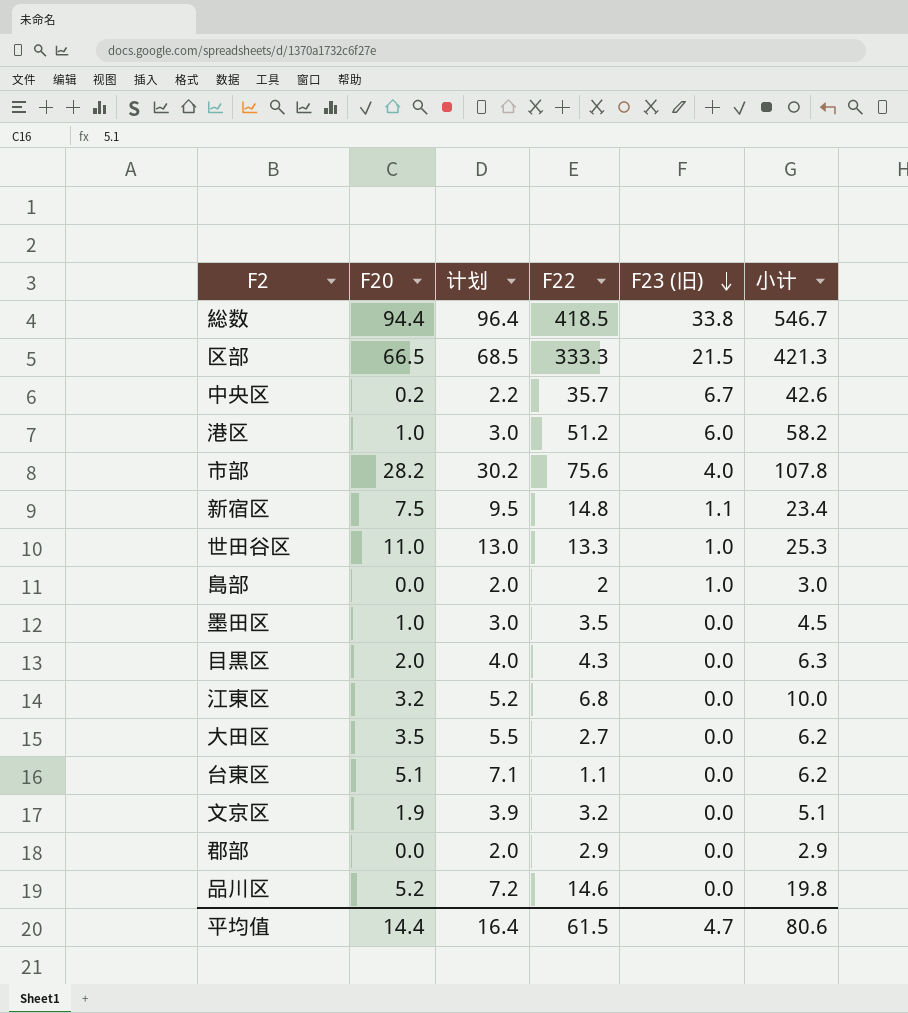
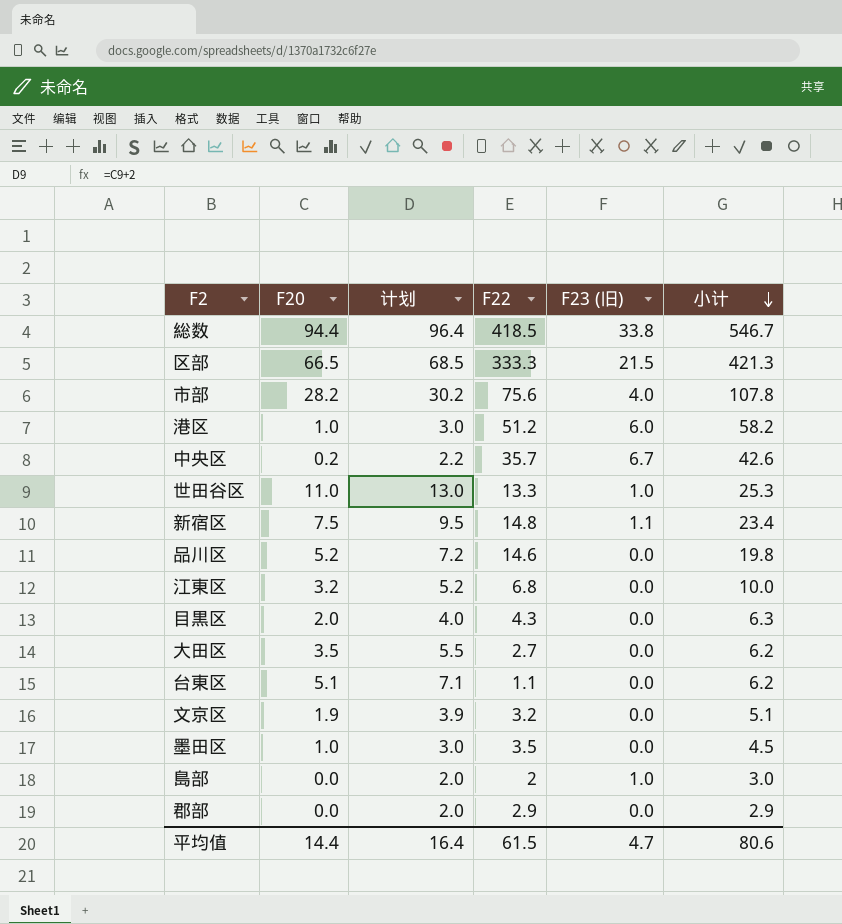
row order: F23 (旧) descending -> 小计 descending

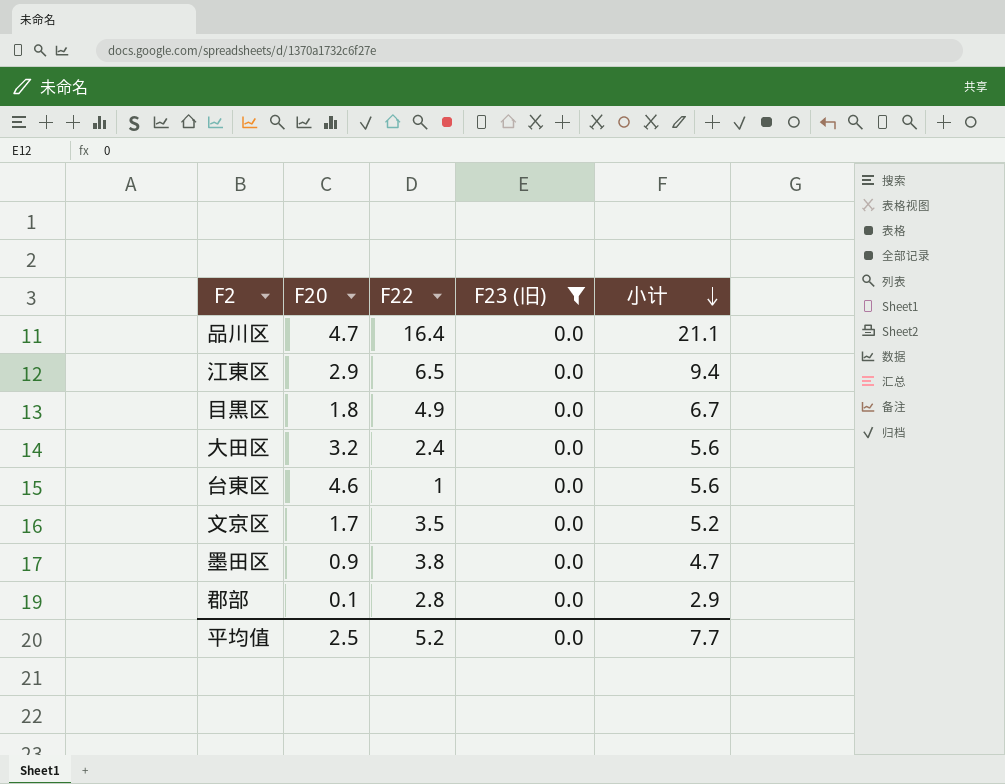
filter: none -> F23 (旧) = 0.0
column 计划 | formula: [F20] + 2 -> none
品川区 | F20: 5.2 -> 4.7
品川区 | F22: 14.6 -> 16.4
品川区 | 小计: 19.8 -> 21.1
江東区 | F20: 3.2 -> 2.9
江東区 | F22: 6.8 -> 6.5
江東区 | 小计: 10.0 -> 9.4
目黒区 | F20: 2.0 -> 1.8
目黒区 | F22: 4.3 -> 4.9
目黒区 | 小计: 6.3 -> 6.7
大田区 | F20: 3.5 -> 3.2
大田区 | F22: 2.7 -> 2.4
大田区 | 小计: 6.2 -> 5.6
台東区 | F20: 5.1 -> 4.6
台東区 | F22: 1.1 -> 1
台東区 | 小计: 6.2 -> 5.6
文京区 | F20: 1.9 -> 1.7
文京区 | F22: 3.2 -> 3.5
文京区 | 小计: 5.1 -> 5.2
墨田区 | F20: 1.0 -> 0.9
墨田区 | F22: 3.5 -> 3.8
墨田区 | 小计: 4.5 -> 4.7
郡部 | F20: 0.0 -> 0.1
郡部 | F22: 2.9 -> 2.8
平均值 | F20: 14.4 -> 2.5
平均值 | F22: 61.5 -> 5.2
平均值 | F23 (旧): 4.7 -> 0.0
平均值 | 小计: 80.6 -> 7.7

